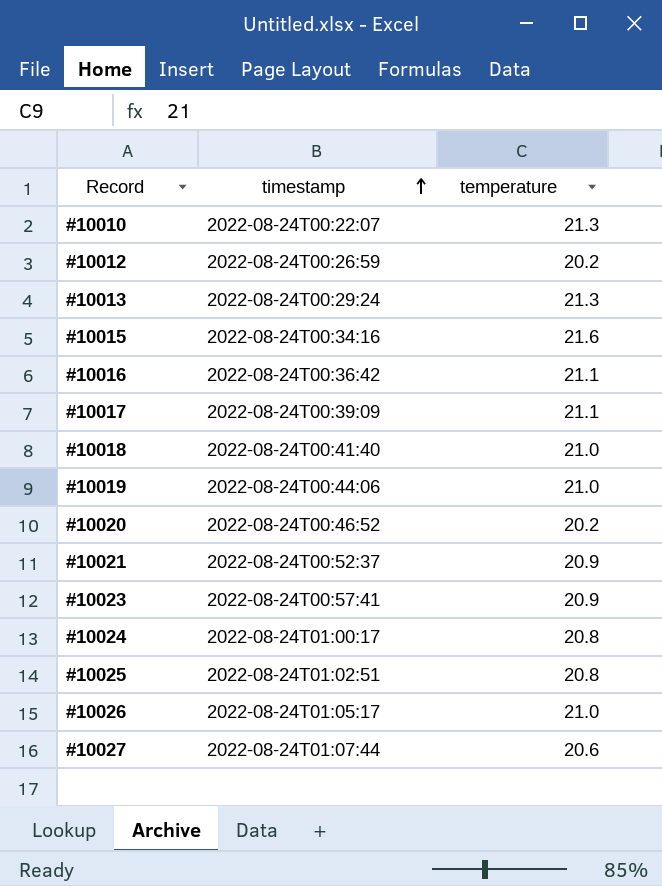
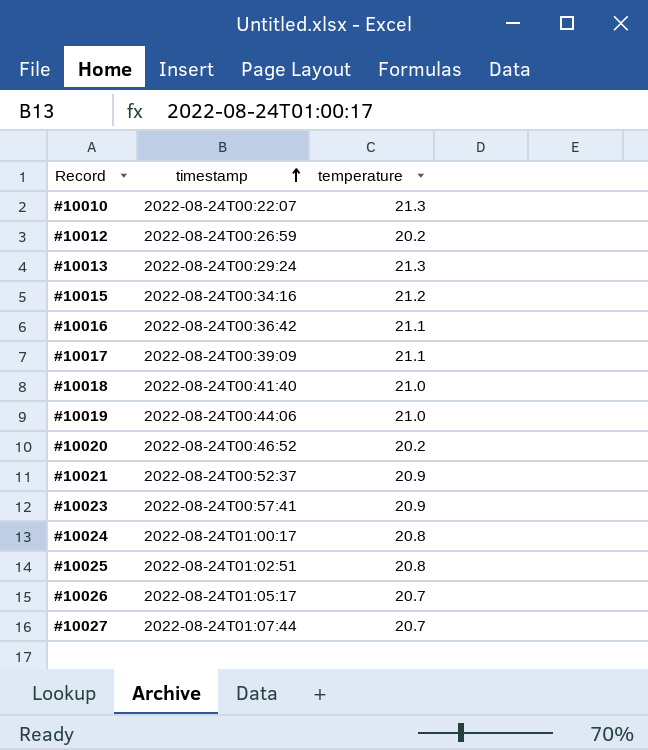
#10015 | temperature: 21.6 -> 21.2
#10026 | temperature: 21.0 -> 20.7
#10027 | temperature: 20.6 -> 20.7

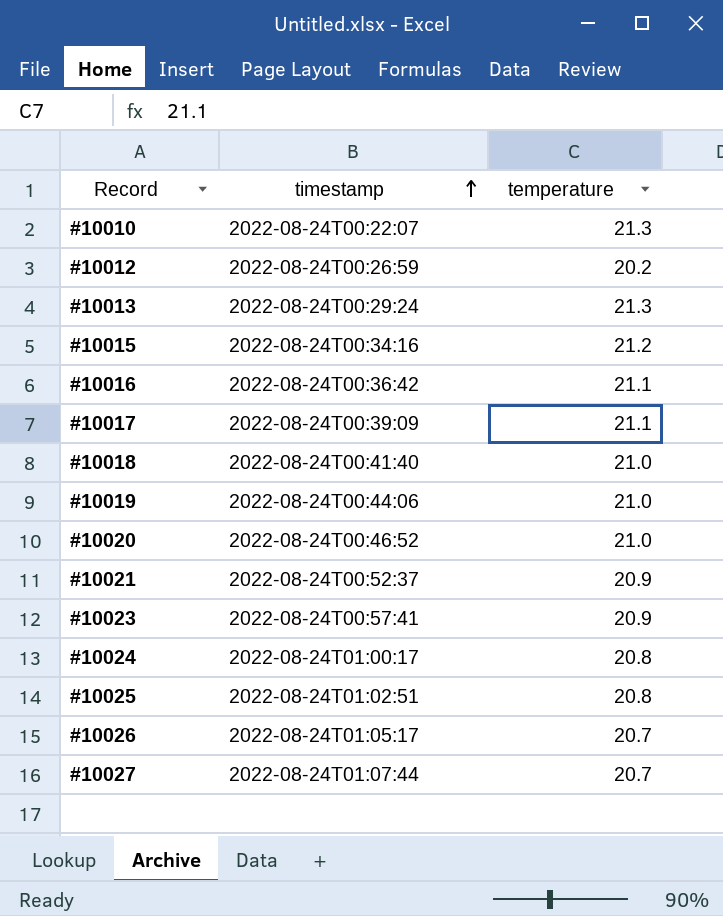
#10020 | temperature: 20.2 -> 21.0

